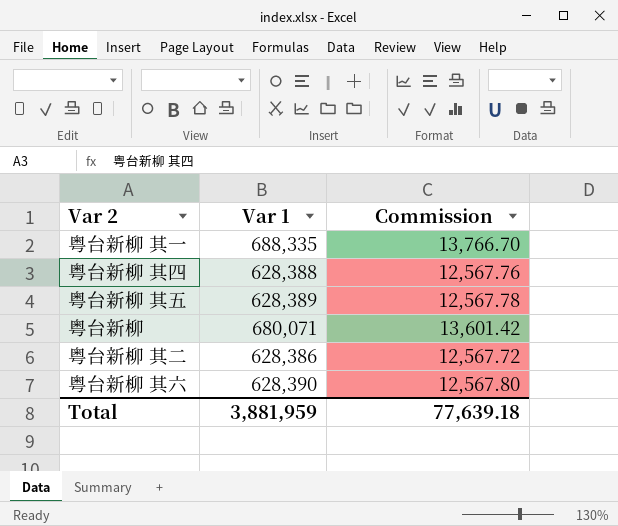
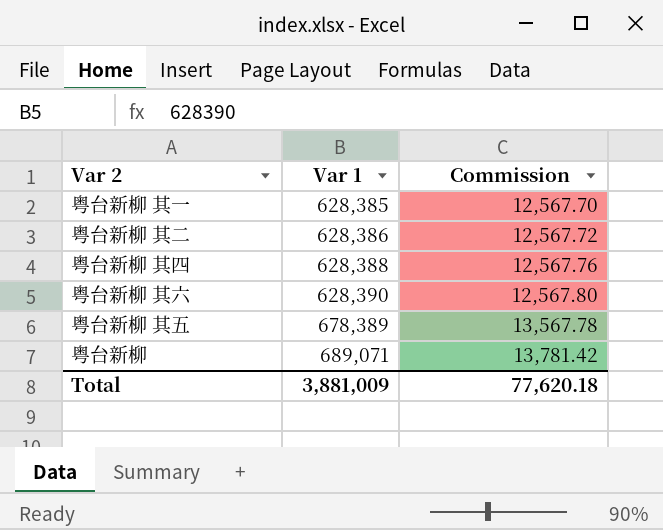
row order: none -> Var 1 ascending
粤台新柳 其一 | Var 1: 688,335 -> 628,385
粤台新柳 其一 | Commission: 13,766.70 -> 12,567.70
粤台新柳 其五 | Var 1: 628,389 -> 678,389
粤台新柳 其五 | Commission: 12,567.78 -> 13,567.78
粤台新柳 | Var 1: 680,071 -> 689,071
粤台新柳 | Commission: 13,601.42 -> 13,781.42
Total | Var 1: 3,881,959 -> 3,881,009
Total | Commission: 77,639.18 -> 77,620.18

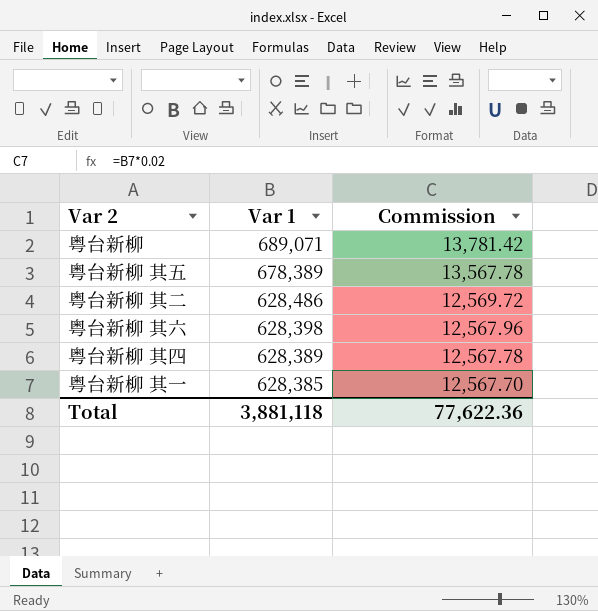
row order: Var 1 ascending -> Var 1 descending
粤台新柳 其二 | Var 1: 628,386 -> 628,486
粤台新柳 其二 | Commission: 12,567.72 -> 12,569.72
粤台新柳 其六 | Var 1: 628,390 -> 628,398
粤台新柳 其六 | Commission: 12,567.80 -> 12,567.96
粤台新柳 其四 | Var 1: 628,388 -> 628,389
粤台新柳 其四 | Commission: 12,567.76 -> 12,567.78
Total | Var 1: 3,881,009 -> 3,881,118
Total | Commission: 77,620.18 -> 77,622.36

